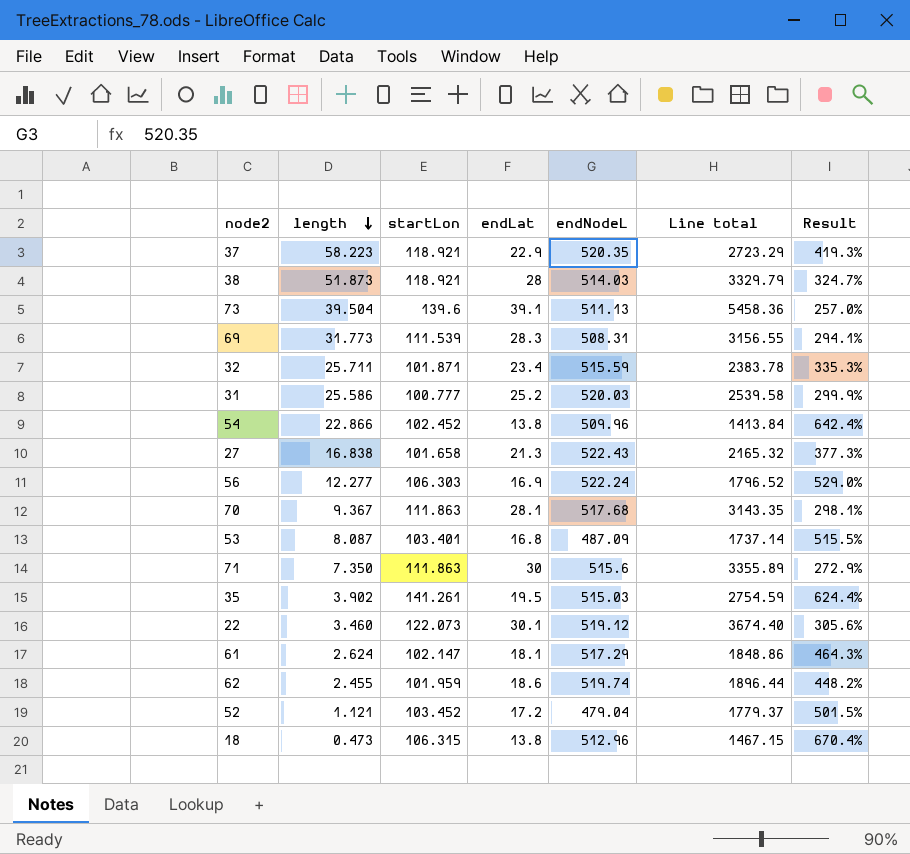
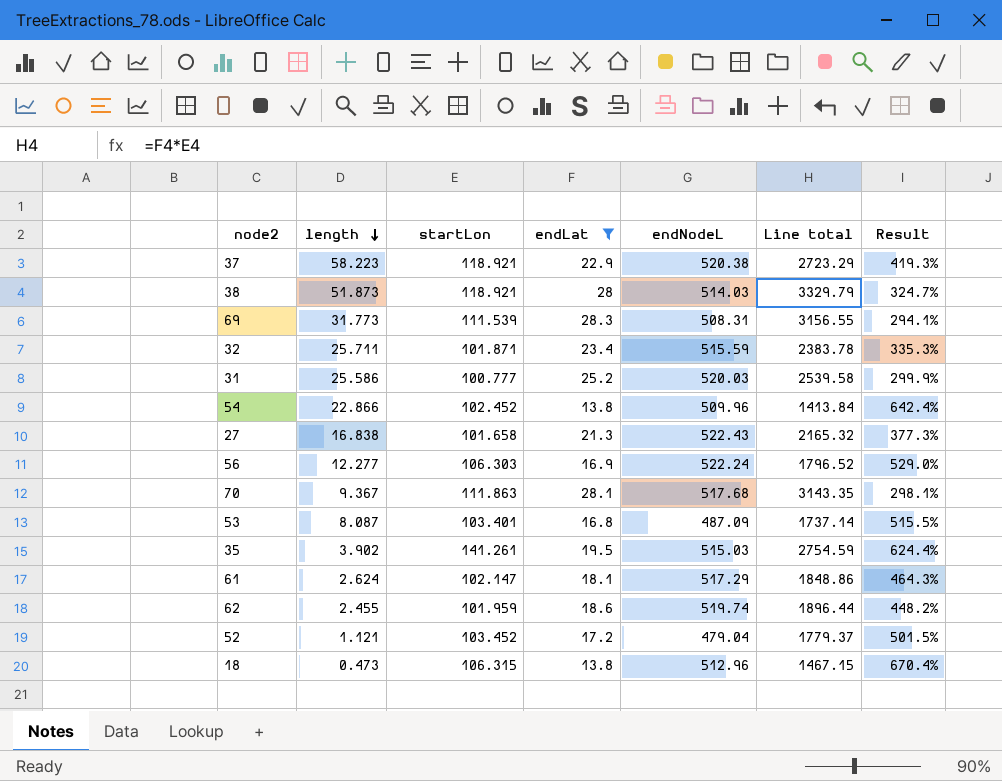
filter: none -> endLat <= 28.3
37 | endNodeL: 520.35 -> 520.38

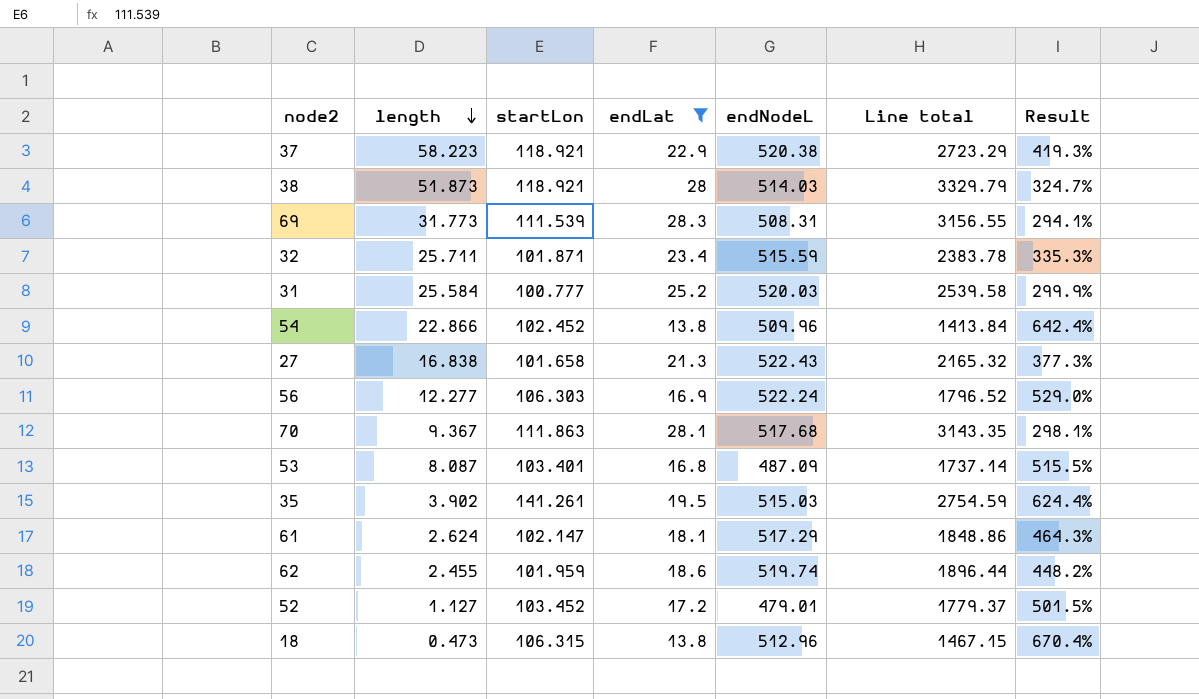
31 | length: 25.586 -> 25.584
52 | length: 1.121 -> 1.127
52 | endNodeL: 479.04 -> 479.01

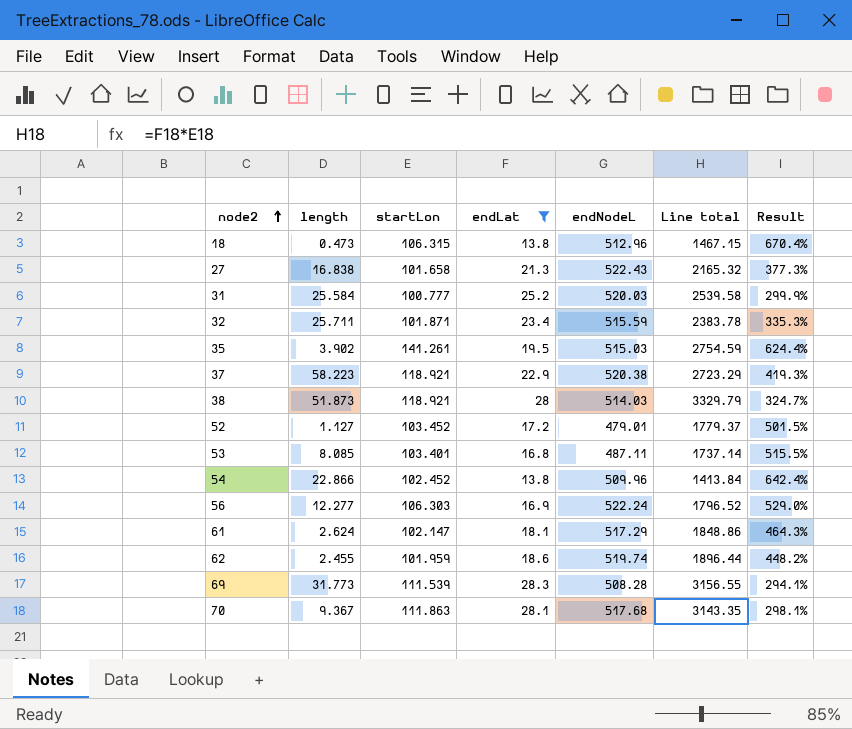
row order: length descending -> node2 ascending
53 | length: 8.087 -> 8.085
53 | endNodeL: 487.09 -> 487.11
69 | endNodeL: 508.31 -> 508.28

